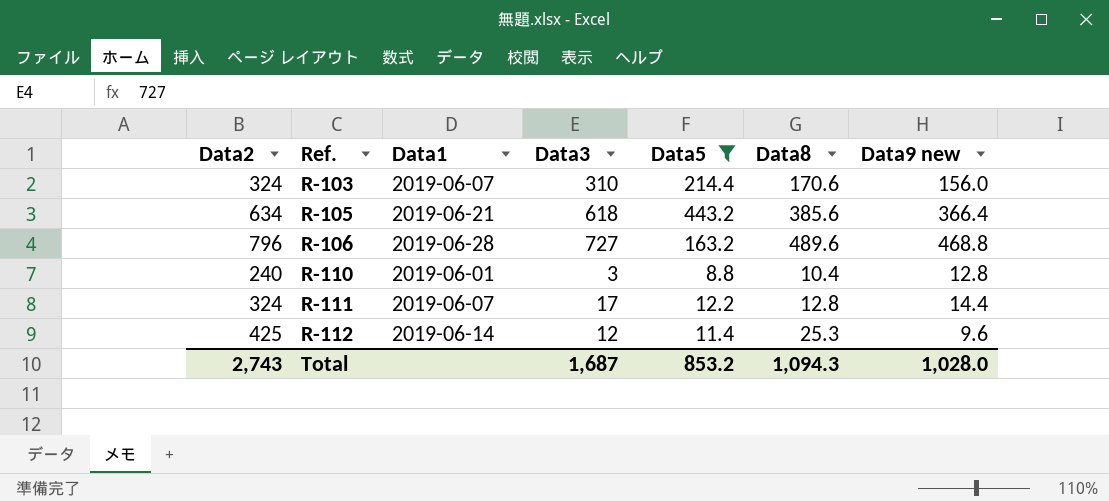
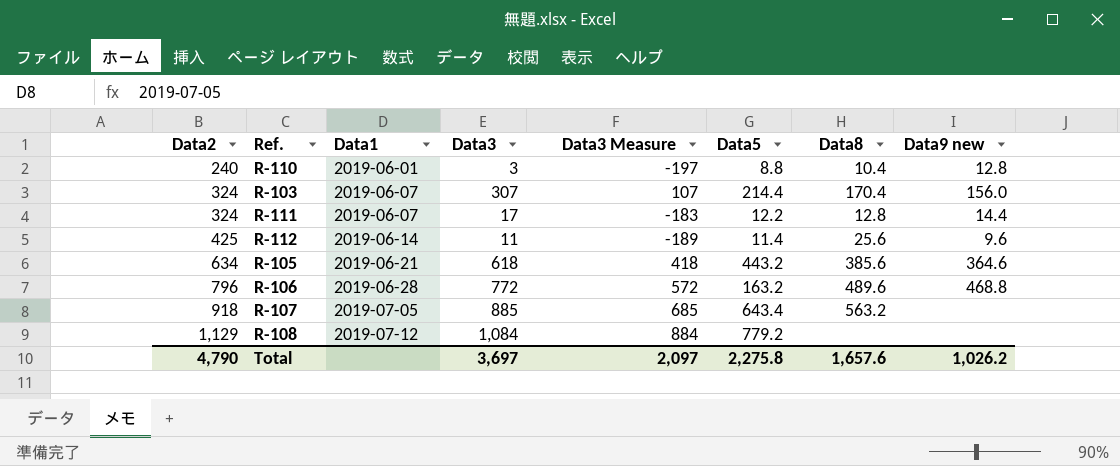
filter: Data5 <= 443.2 -> none
row order: Ref. ascending -> Data2 ascending
column Data3 Measure | formula: none -> [Data3] - 200
R-103 | Data3: 310 -> 307
R-103 | Data8: 170.6 -> 170.4
R-112 | Data3: 12 -> 11
R-112 | Data8: 25.3 -> 25.6
R-105 | Data9 new: 366.4 -> 364.6
R-106 | Data3: 727 -> 772
Total | Data2: 2,743 -> 4,790
Total | Data3: 1,687 -> 3,697
Total | Data5: 853.2 -> 2,275.8
Total | Data8: 1,094.3 -> 1,657.6
Total | Data9 new: 1,028.0 -> 1,026.2

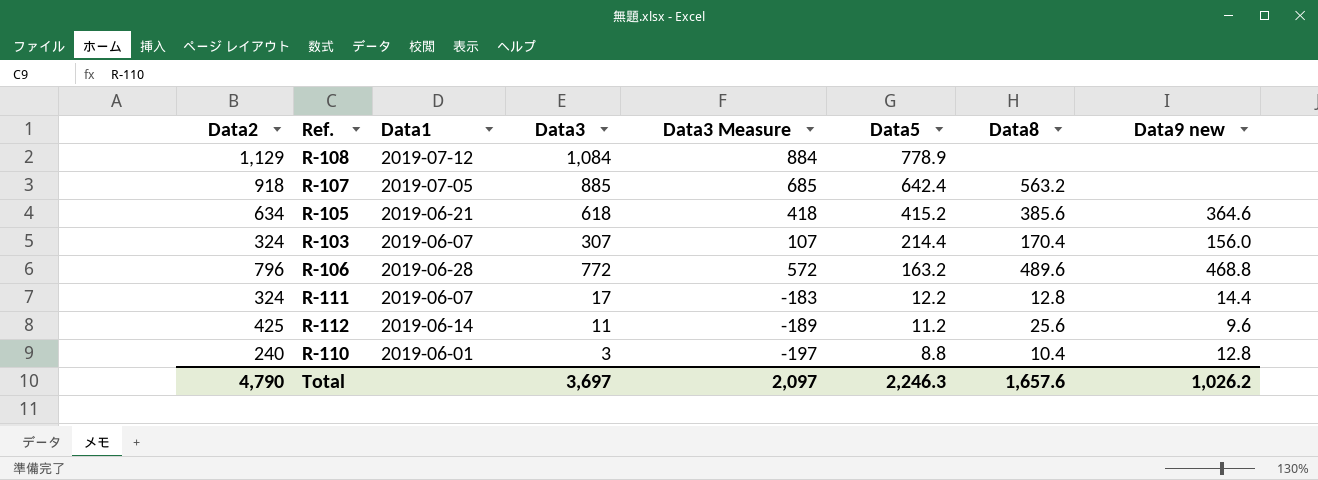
row order: Data2 ascending -> Data5 descending
R-108 | Data5: 779.2 -> 778.9
R-107 | Data5: 643.4 -> 642.4
R-105 | Data5: 443.2 -> 415.2
R-112 | Data5: 11.4 -> 11.2
Total | Data5: 2,275.8 -> 2,246.3

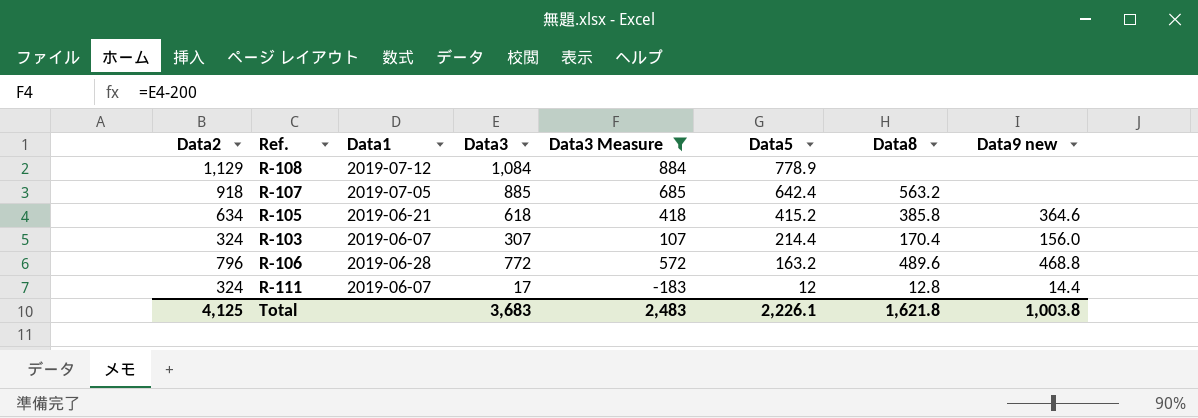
filter: none -> Data3 Measure >= -183
R-105 | Data8: 385.6 -> 385.8
R-111 | Data5: 12.2 -> 12
Total | Data2: 4,790 -> 4,125
Total | Data3: 3,697 -> 3,683
Total | Data3 Measure: 2,097 -> 2,483
Total | Data5: 2,246.3 -> 2,226.1
Total | Data8: 1,657.6 -> 1,621.8
Total | Data9 new: 1,026.2 -> 1,003.8

